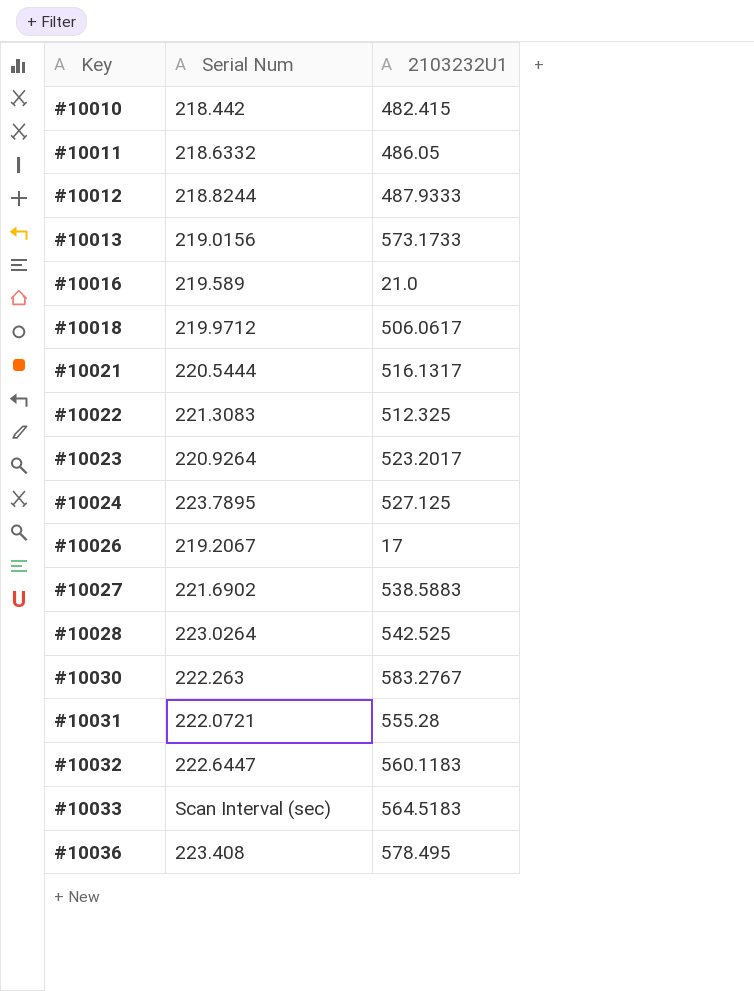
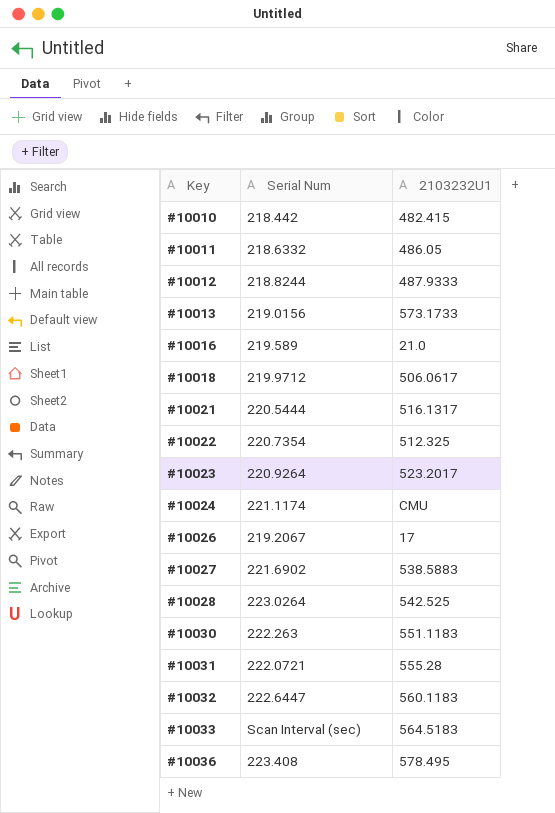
#10022 | Serial Num: 221.3083 -> 220.7354
#10024 | Serial Num: 223.7895 -> 221.1174
#10024 | 2103232U1: 527.125 -> CMU
#10030 | 2103232U1: 583.2767 -> 551.1183

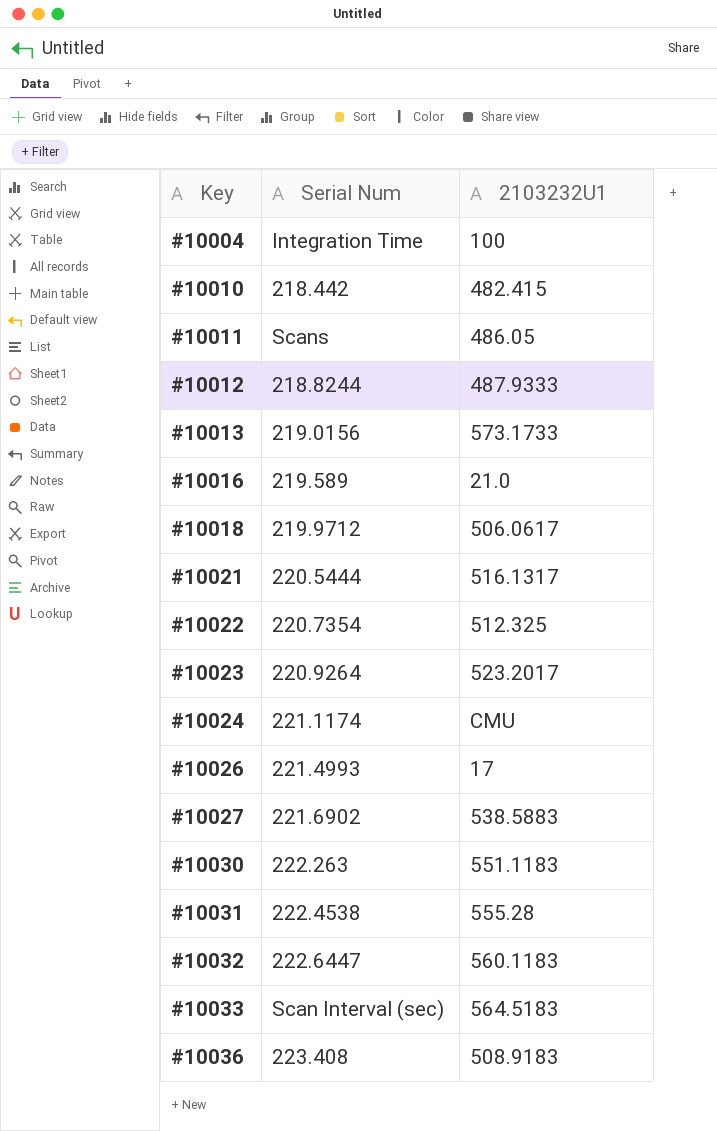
row #10028: 223.0264 | 542.525 -> none
row #10004: none -> Integration Time | 100
#10011 | Serial Num: 218.6332 -> Scans
#10026 | Serial Num: 219.2067 -> 221.4993
#10031 | Serial Num: 222.0721 -> 222.4538
#10036 | 2103232U1: 578.495 -> 508.9183

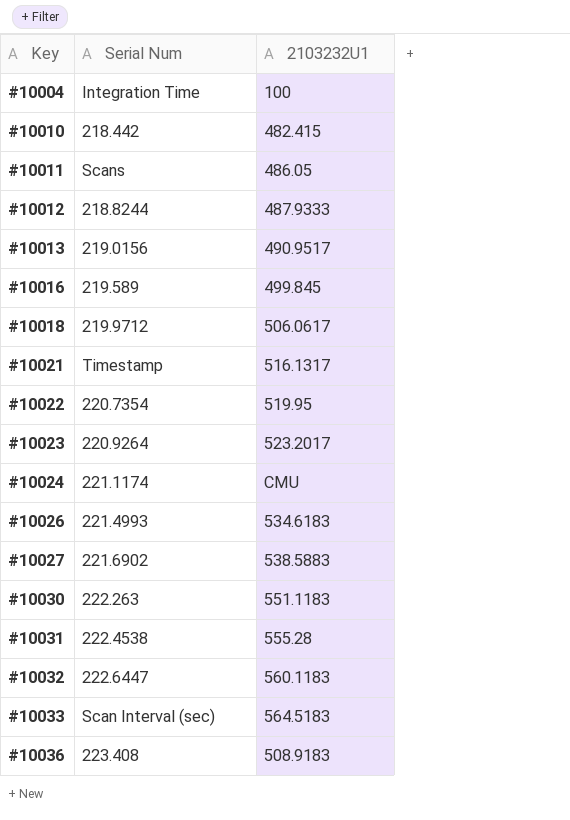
#10013 | 2103232U1: 573.1733 -> 490.9517
#10016 | 2103232U1: 21.0 -> 499.845
#10021 | Serial Num: 220.5444 -> Timestamp
#10022 | 2103232U1: 512.325 -> 519.95
#10026 | 2103232U1: 17 -> 534.6183

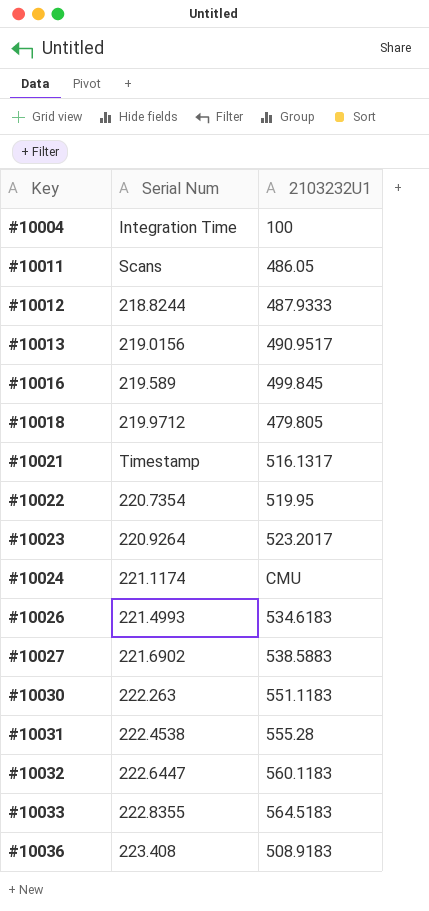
row #10010: 218.442 | 482.415 -> none
#10018 | 2103232U1: 506.0617 -> 479.805
#10033 | Serial Num: Scan Interval (sec) -> 222.8355

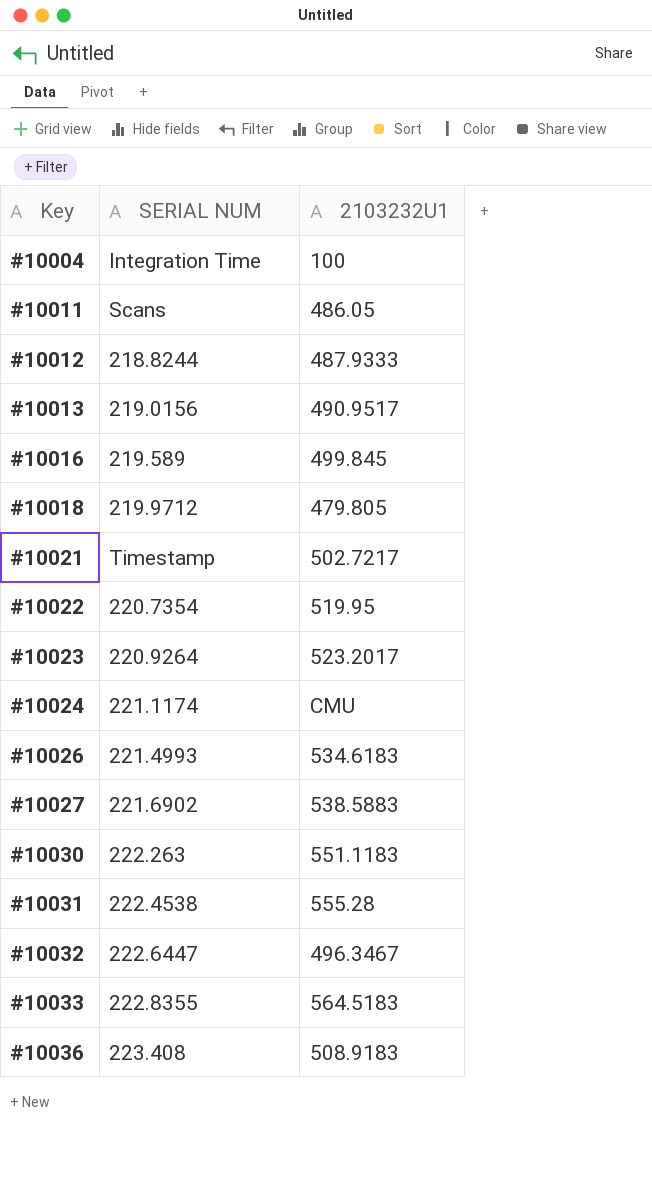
column name: Serial Num -> SERIAL NUM
#10021 | 2103232U1: 516.1317 -> 502.7217
#10032 | 2103232U1: 560.1183 -> 496.3467

